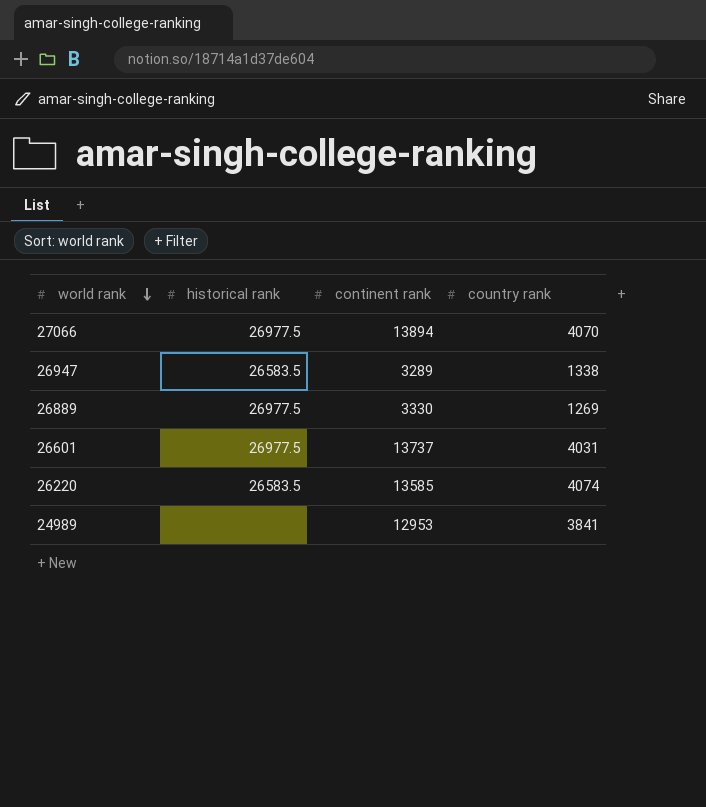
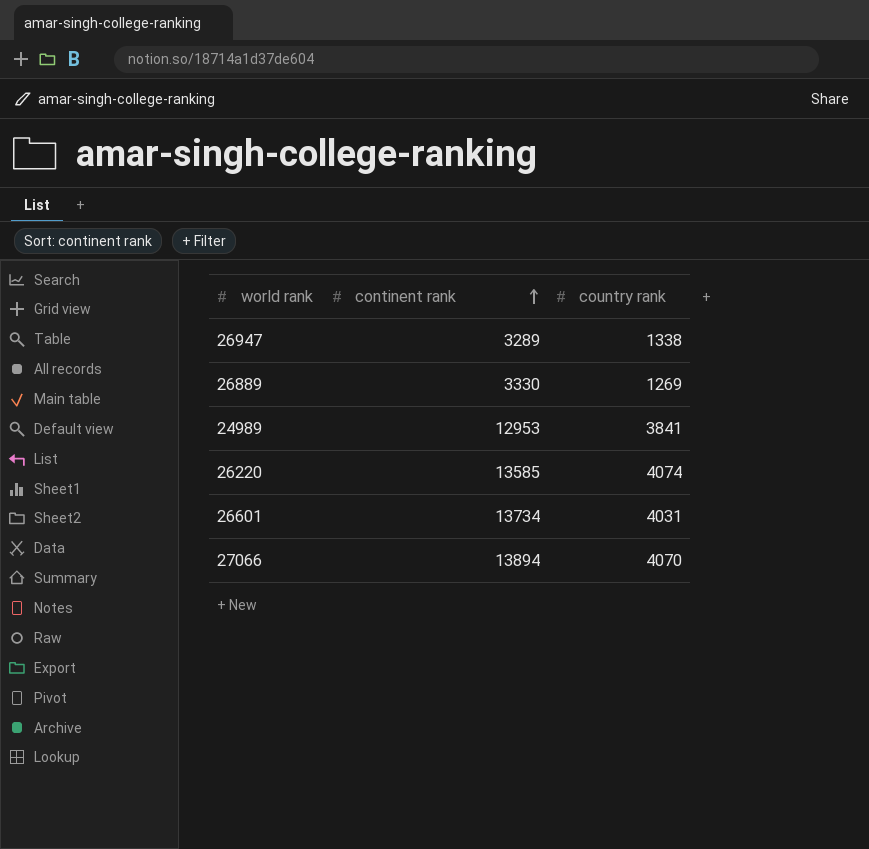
row order: world rank descending -> continent rank ascending
column historical rank | position: 2 -> none
26601 | continent rank: 13737 -> 13734

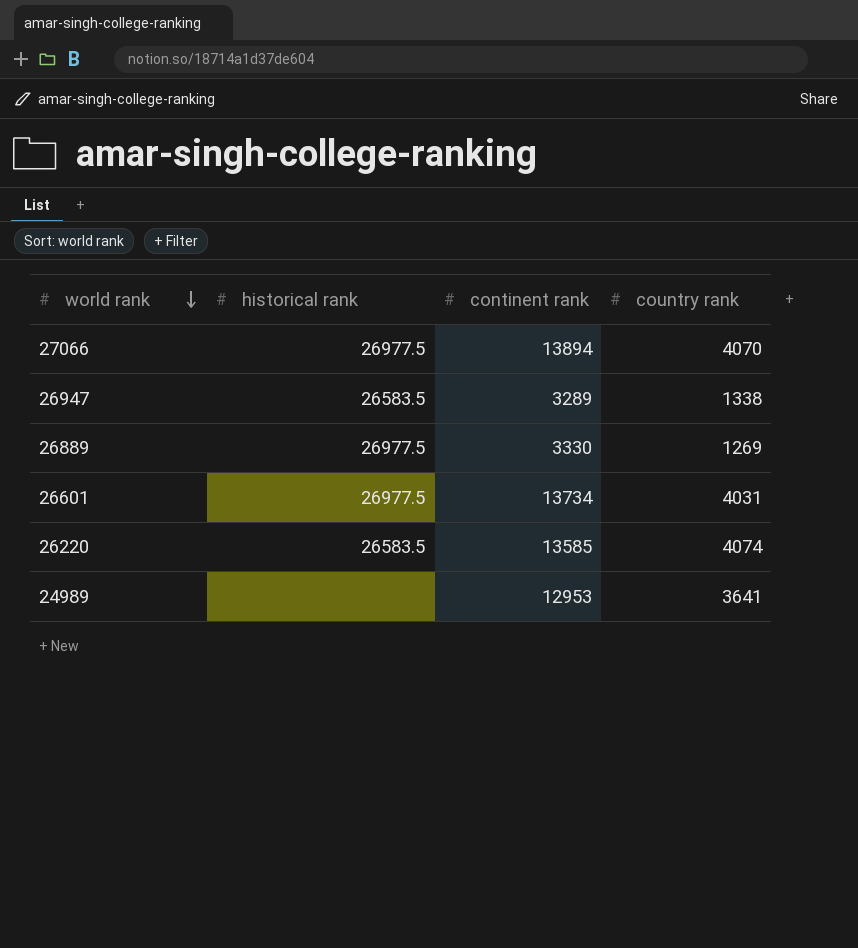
row order: continent rank ascending -> world rank descending
column historical rank | position: none -> 2
24989 | country rank: 3841 -> 3641

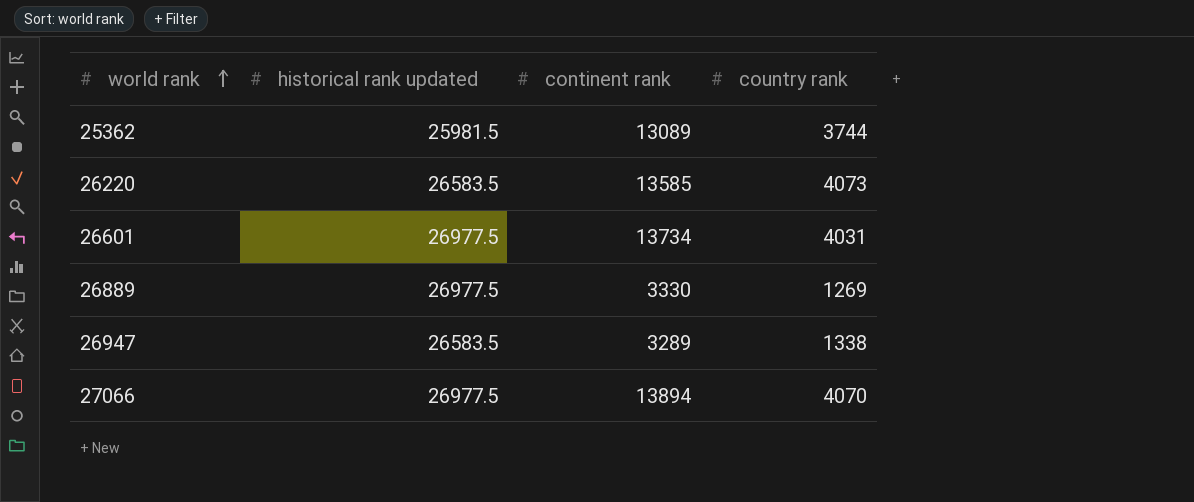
row order: world rank descending -> world rank ascending
column name: historical rank -> historical rank updated
row 24989: none | 12953 | 3641 -> none
row 25362: none -> 25981.5 | 13089 | 3744
26220 | country rank: 4074 -> 4073

